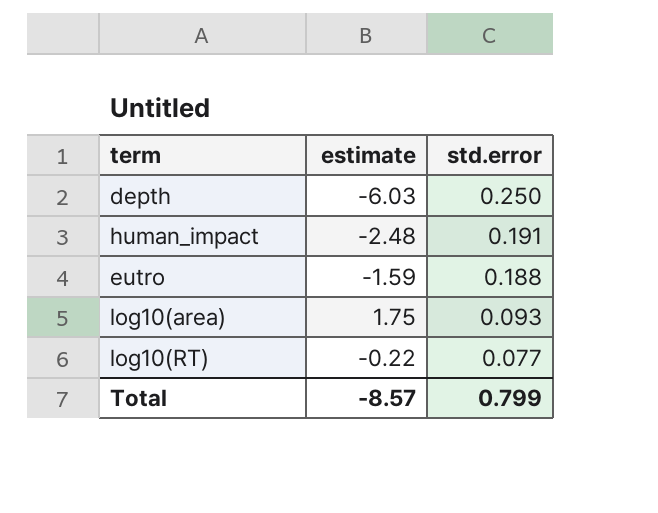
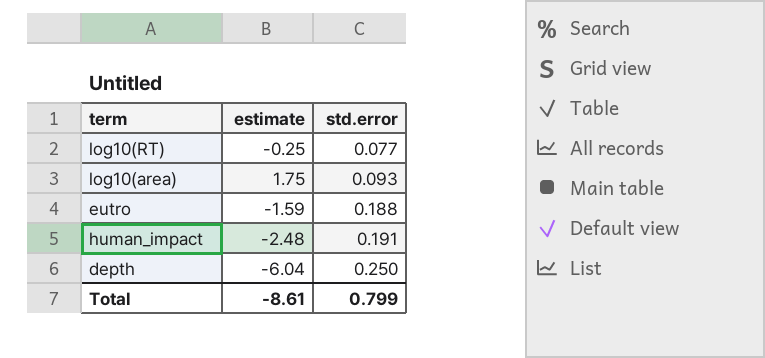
row order: std.error descending -> std.error ascending
log10(RT) | estimate: -0.22 -> -0.25
depth | estimate: -6.03 -> -6.04
Total | estimate: -8.57 -> -8.61

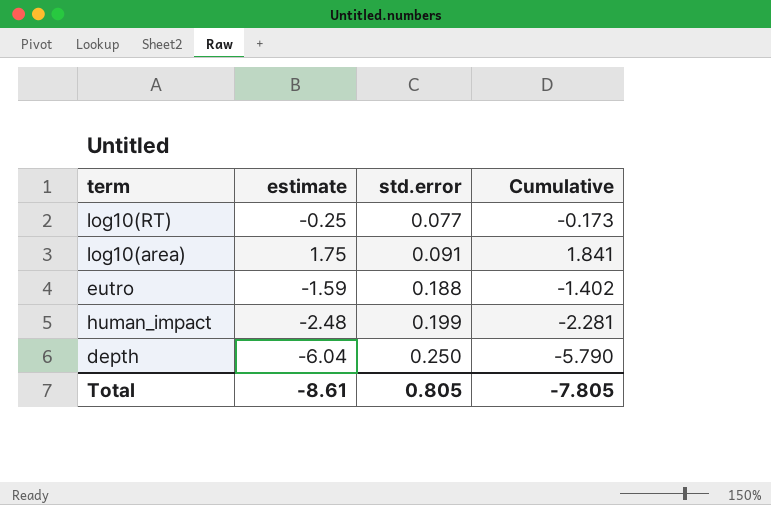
column Cumulative | formula: none -> [estimate] + [std.error]
log10(area) | std.error: 0.093 -> 0.091
human_impact | std.error: 0.191 -> 0.199
Total | std.error: 0.799 -> 0.805

